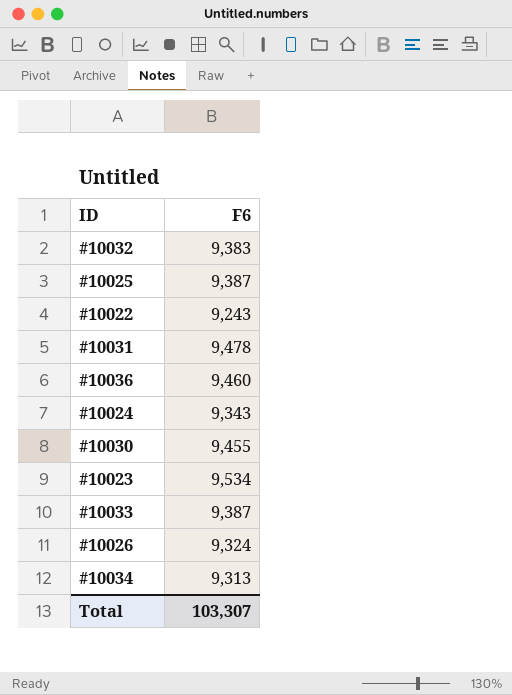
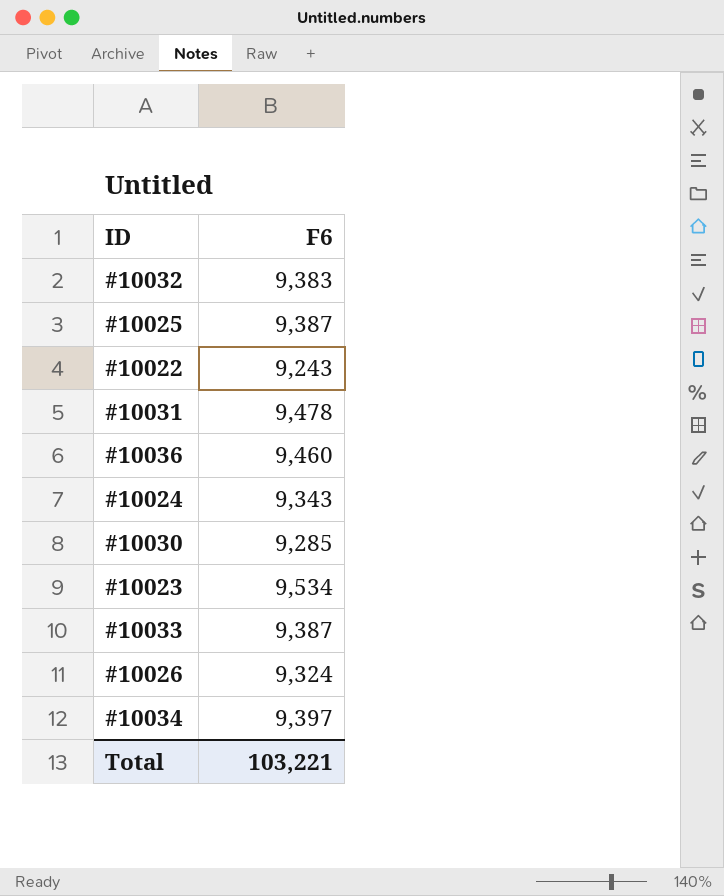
#10030 | F6: 9,455 -> 9,285
#10034 | F6: 9,313 -> 9,397
Total | F6: 103,307 -> 103,221

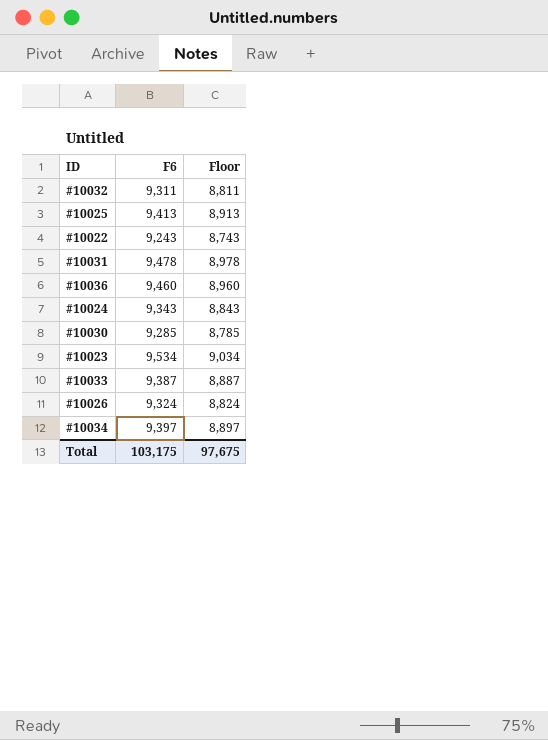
column Floor | formula: none -> [F6] - 500
#10032 | F6: 9,383 -> 9,311
#10025 | F6: 9,387 -> 9,413
Total | F6: 103,221 -> 103,175

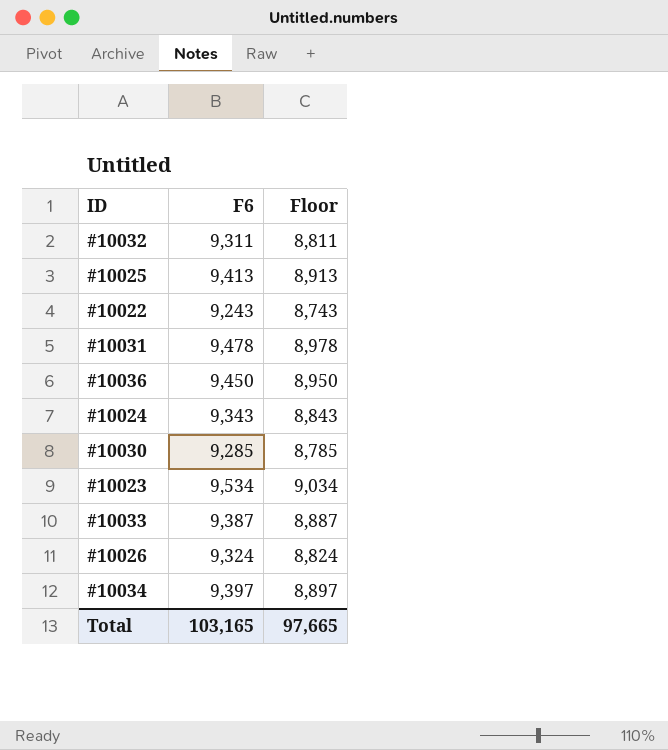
#10036 | F6: 9,460 -> 9,450
#10036 | Floor: 8,960 -> 8,950
Total | F6: 103,175 -> 103,165
Total | Floor: 97,675 -> 97,665

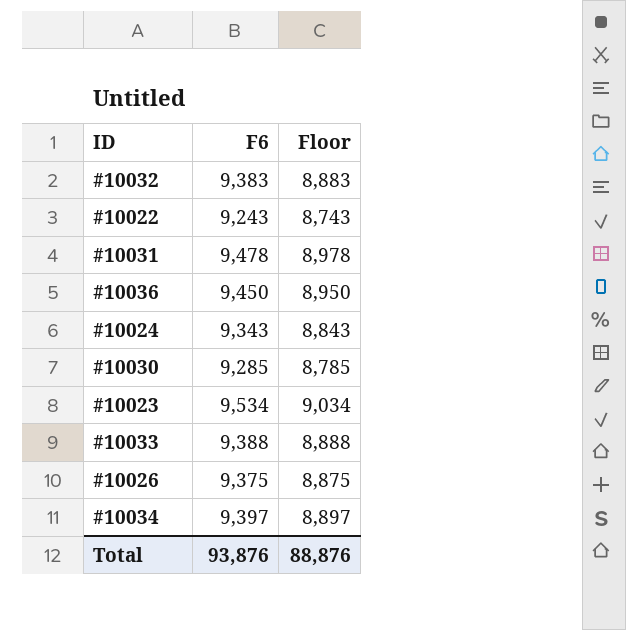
row #10025: 9,413 | 8,913 -> none
#10032 | F6: 9,311 -> 9,383
#10032 | Floor: 8,811 -> 8,883
#10033 | F6: 9,387 -> 9,388
#10033 | Floor: 8,887 -> 8,888
#10026 | F6: 9,324 -> 9,375
#10026 | Floor: 8,824 -> 8,875
Total | F6: 103,165 -> 93,876
Total | Floor: 97,665 -> 88,876

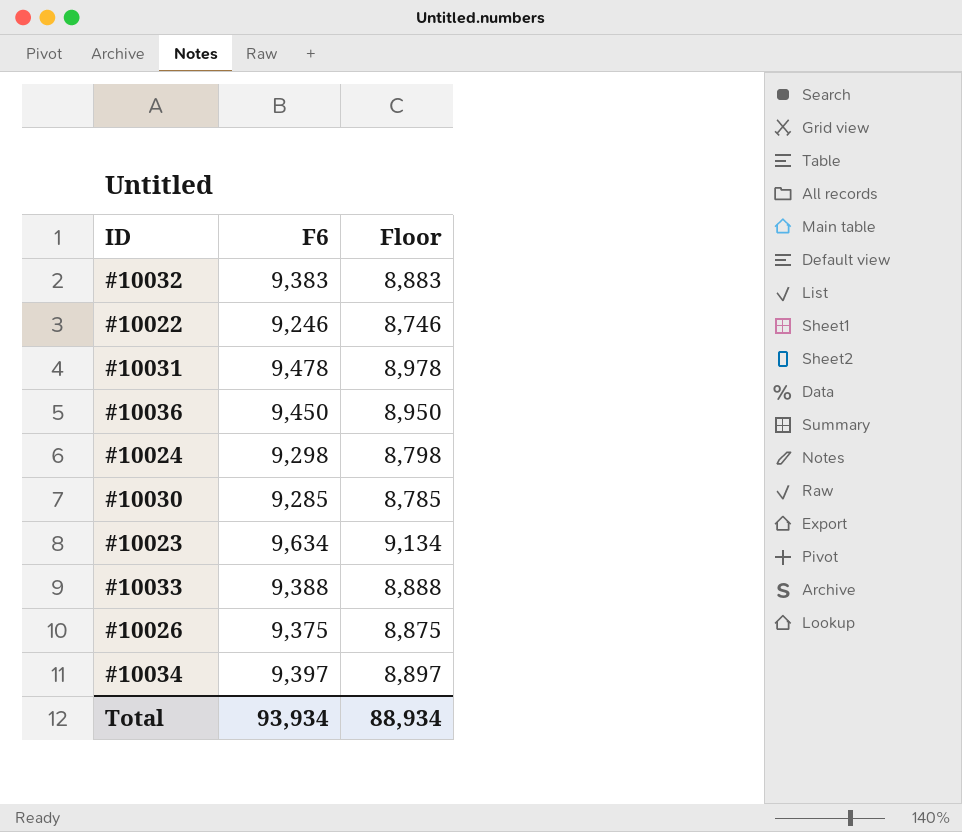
#10022 | F6: 9,243 -> 9,246
#10022 | Floor: 8,743 -> 8,746
#10024 | F6: 9,343 -> 9,298
#10024 | Floor: 8,843 -> 8,798
#10023 | F6: 9,534 -> 9,634
#10023 | Floor: 9,034 -> 9,134
Total | F6: 93,876 -> 93,934
Total | Floor: 88,876 -> 88,934

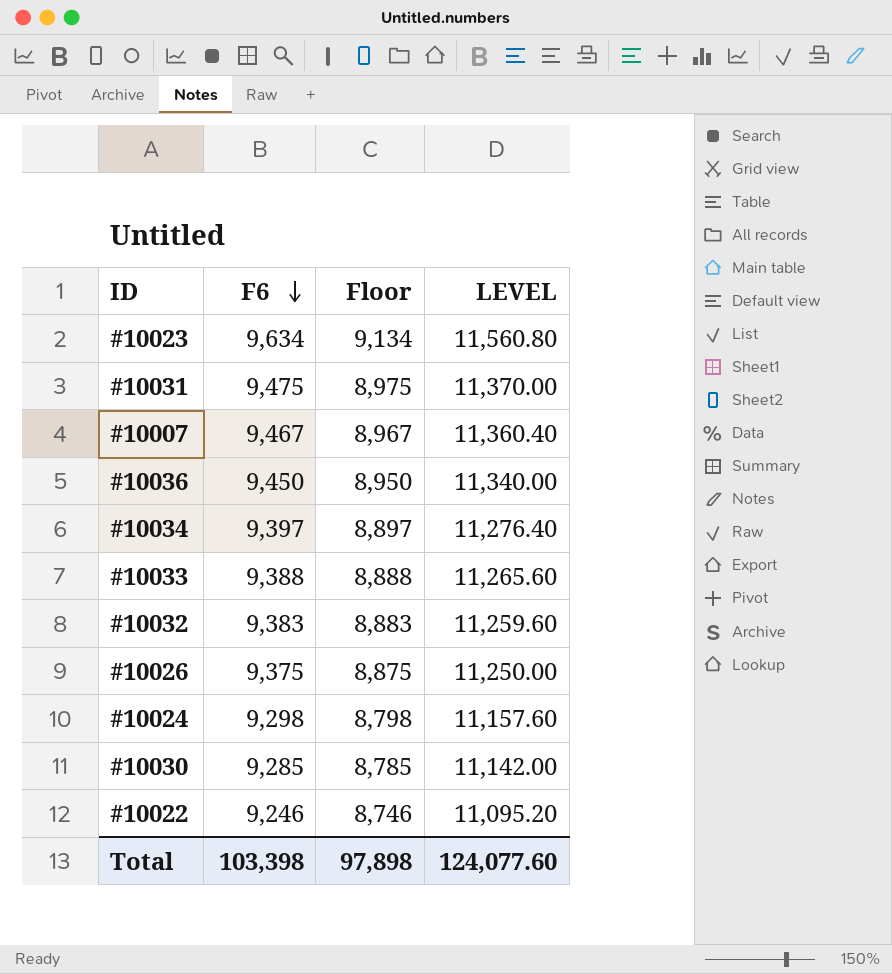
row order: none -> F6 descending
column LEVEL | formula: none -> [F6] * 1.2
#10031 | F6: 9,478 -> 9,475
#10031 | Floor: 8,978 -> 8,975
row #10007: none -> 9,467 | 8,967 | 11,360.40
Total | F6: 93,934 -> 103,398
Total | Floor: 88,934 -> 97,898

